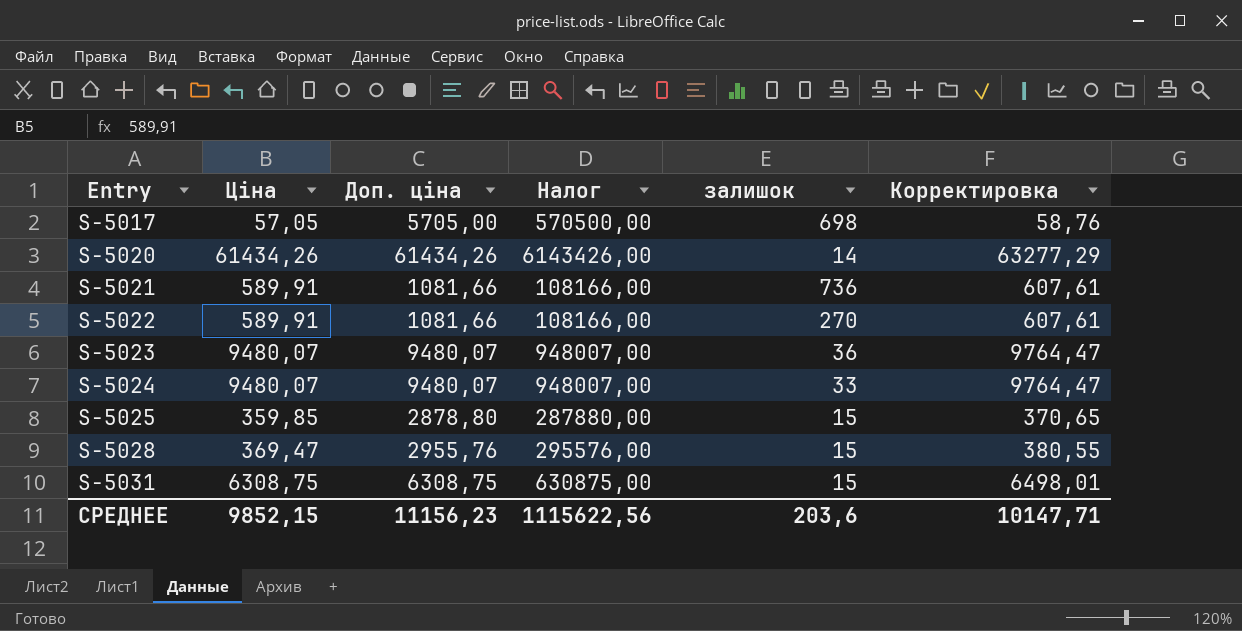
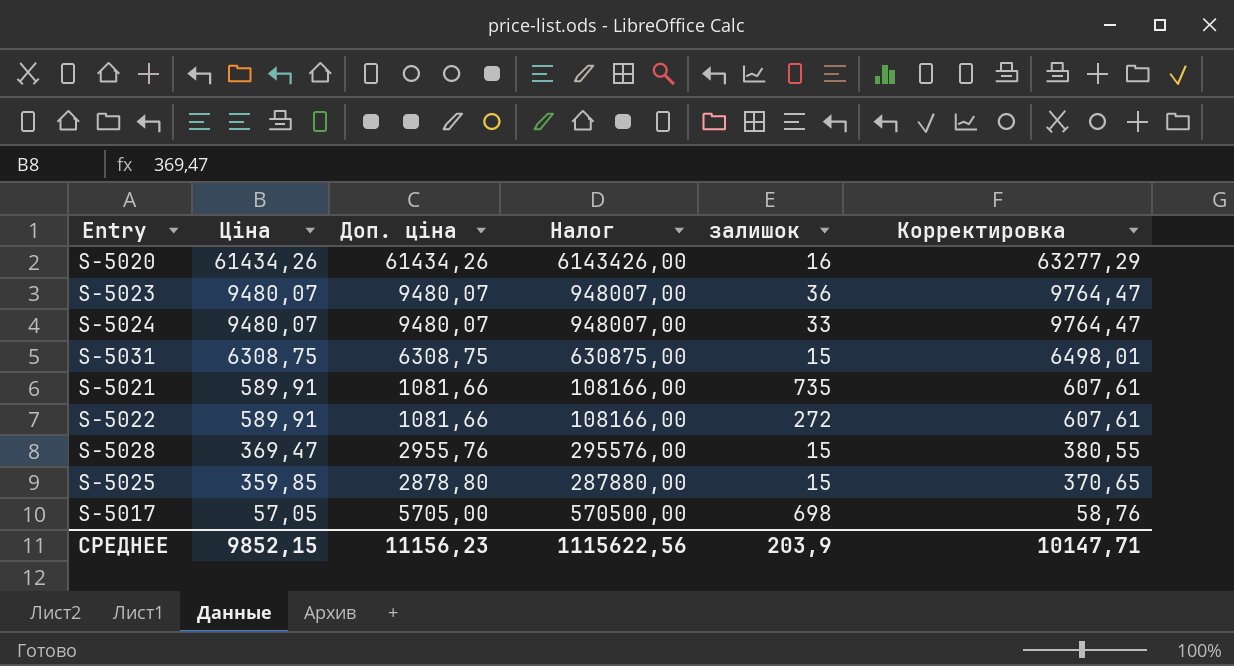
row order: Entry ascending -> Ціна descending
S-5020 | залишок: 14 -> 16
S-5021 | залишок: 736 -> 735
S-5022 | залишок: 270 -> 272
СРЕДНЕЕ | залишок: 203,6 -> 203,9

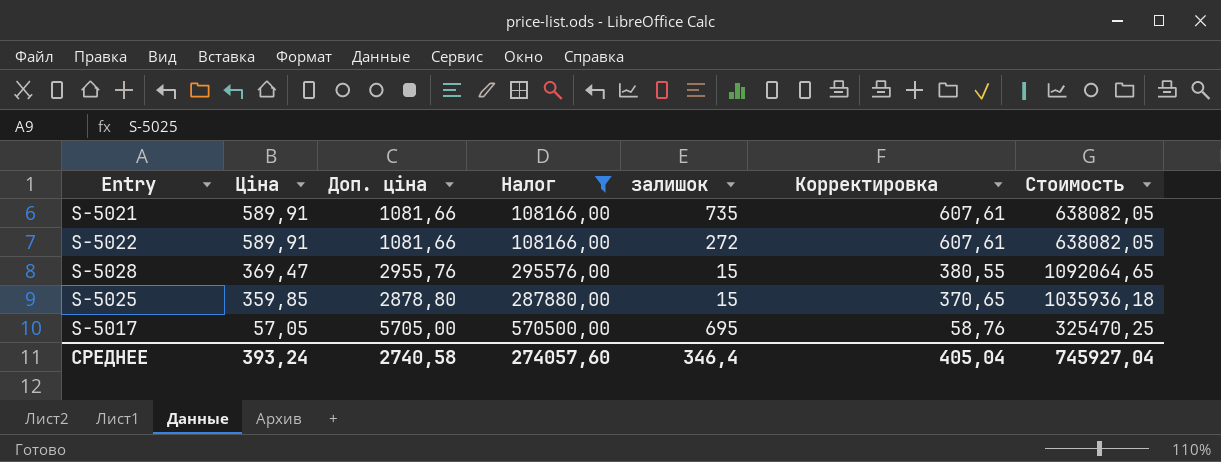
filter: none -> Налог <= 570500,00
column Стоимость | formula: none -> [Ціна] * [Доп. ціна]
S-5017 | залишок: 698 -> 695
СРЕДНЕЕ | Ціна: 9852,15 -> 393,24
СРЕДНЕЕ | Доп. ціна: 11156,23 -> 2740,58
СРЕДНЕЕ | Налог: 1115622,56 -> 274057,60
СРЕДНЕЕ | залишок: 203,9 -> 346,4
СРЕДНЕЕ | Корректировка: 10147,71 -> 405,04

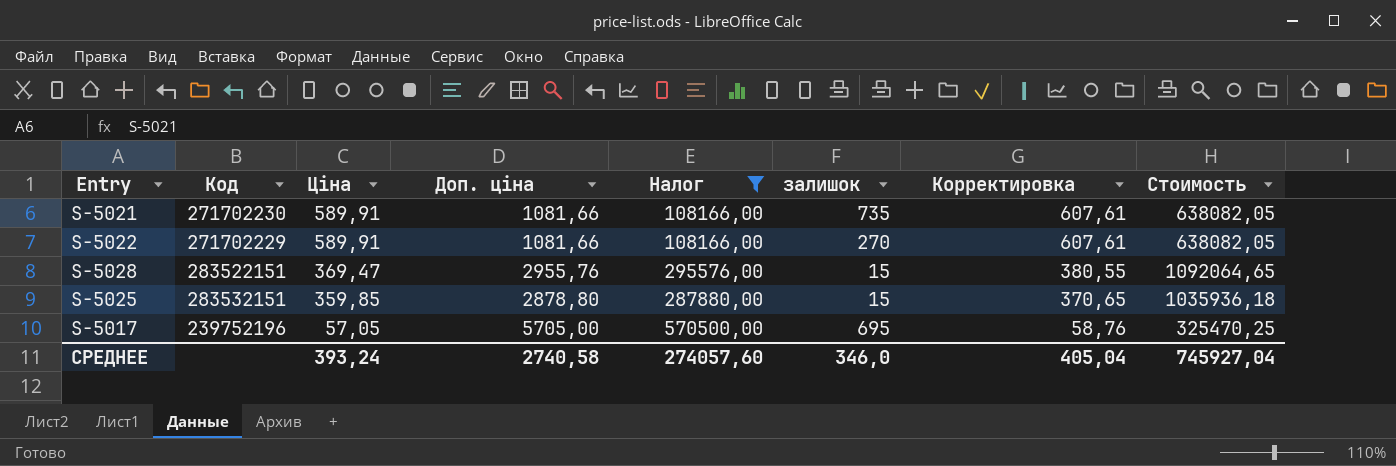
column Код | position: none -> 2
S-5022 | залишок: 272 -> 270
СРЕДНЕЕ | залишок: 346,4 -> 346,0

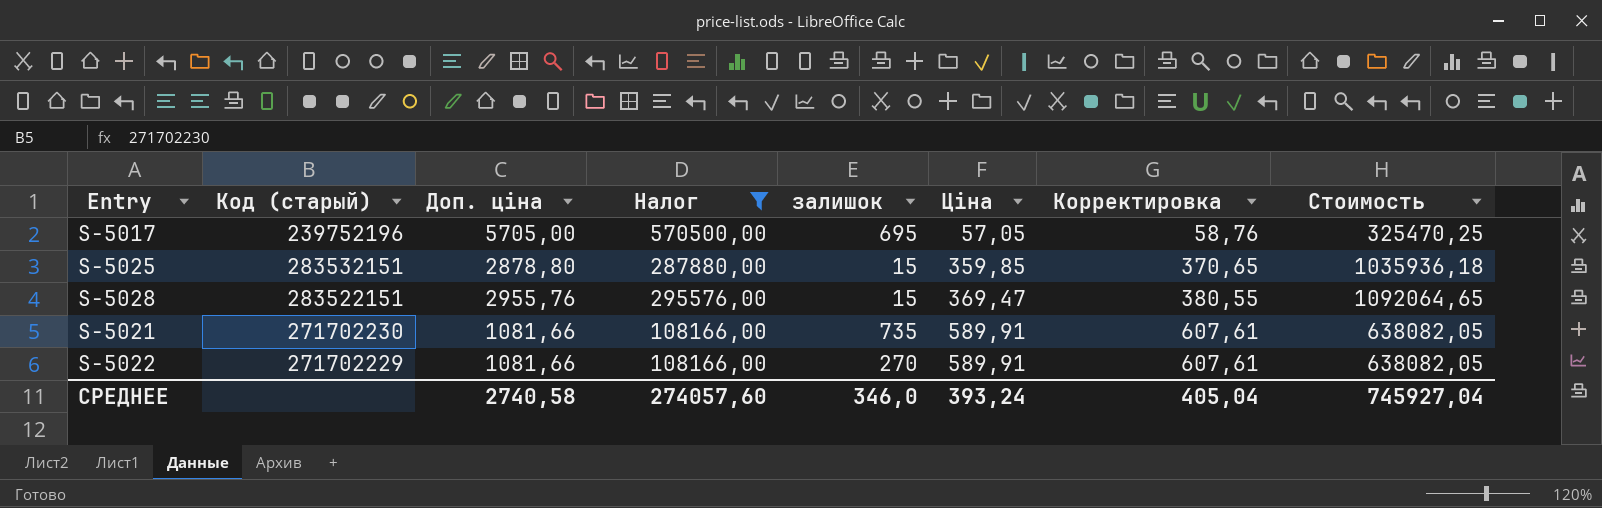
row order: Ціна descending -> Ціна ascending
column name: Код -> Код (старый)
column Ціна | position: 3 -> 6

